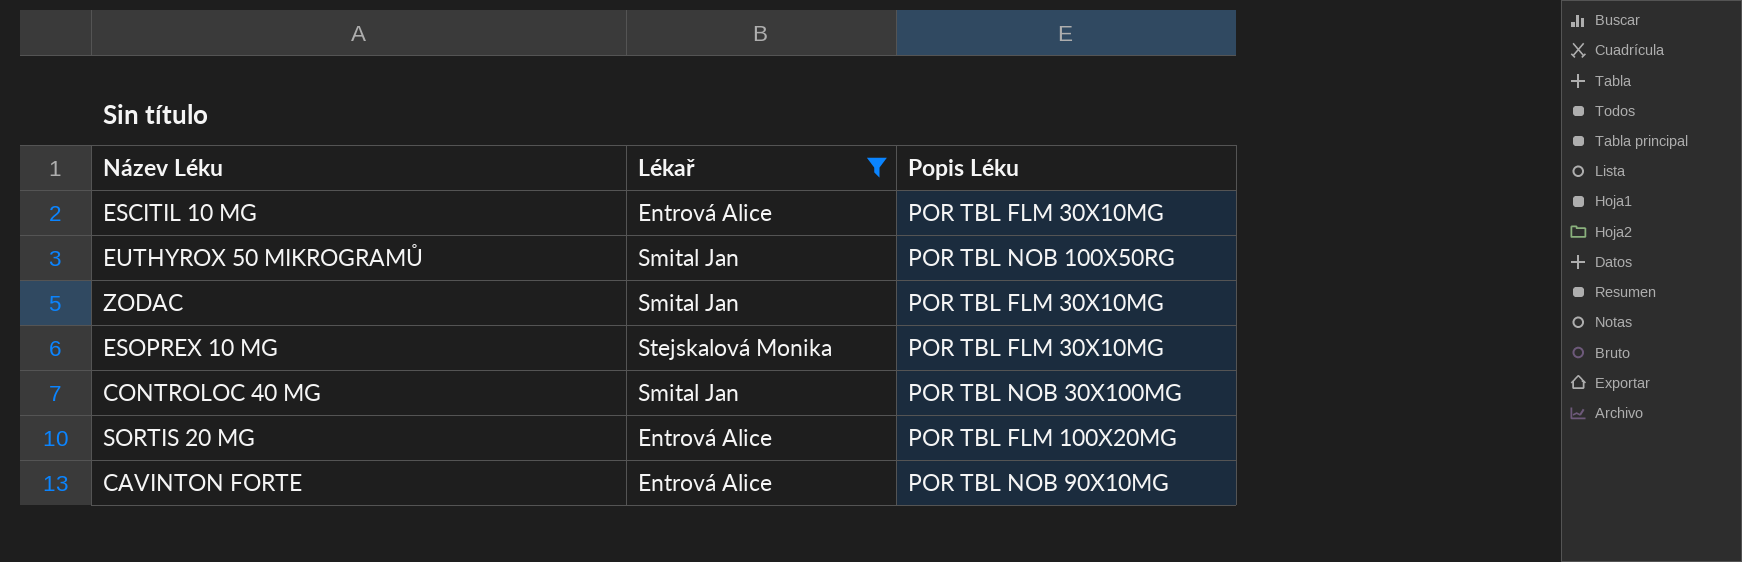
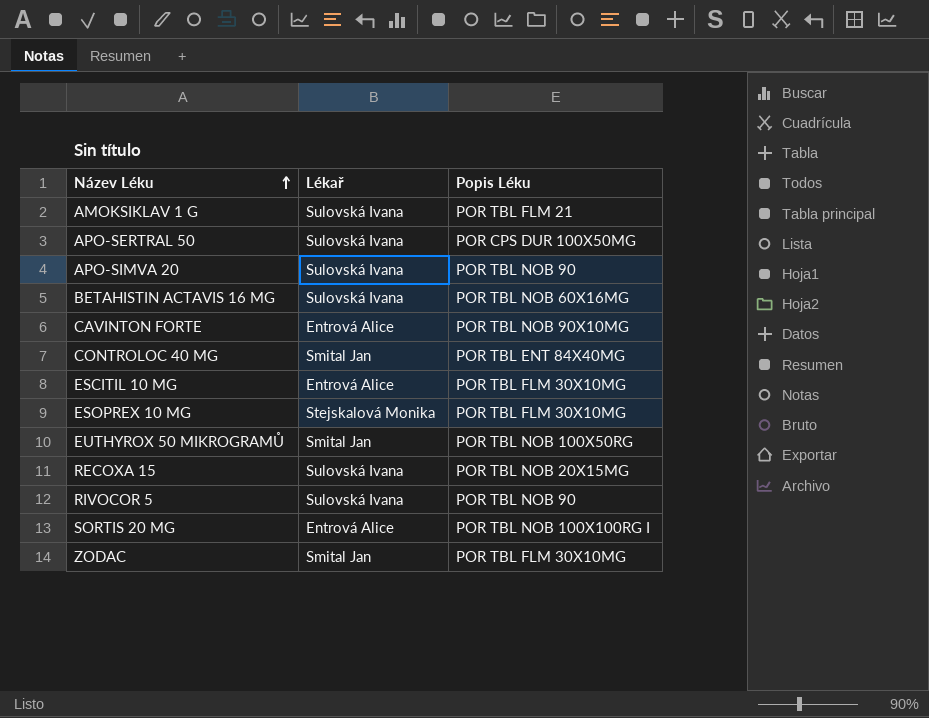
filter: Lékař != Sulovská Ivana -> none
row order: none -> Název Léku ascending
CONTROLOC 40 MG | Popis Léku: POR TBL NOB 30X100MG -> POR TBL ENT 84X40MG
SORTIS 20 MG | Popis Léku: POR TBL FLM 100X20MG -> POR TBL NOB 100X100RG I

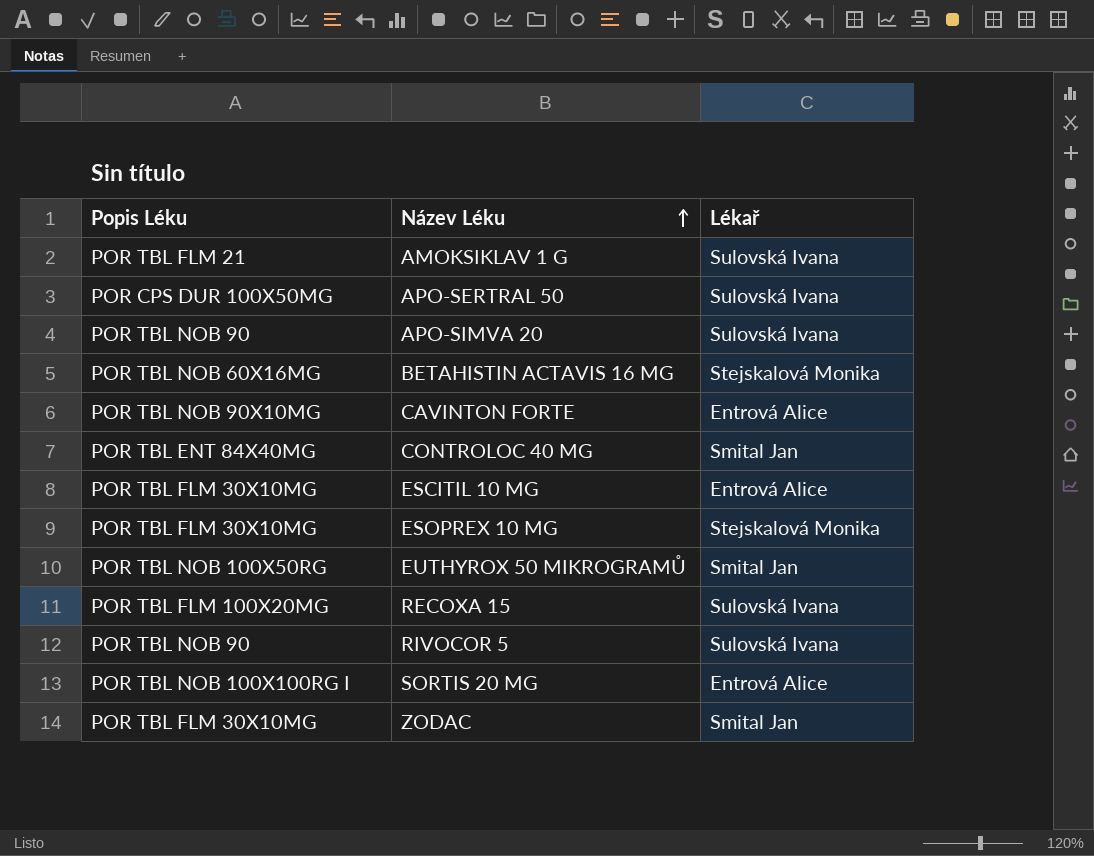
column Popis Léku | position: 3 -> 1
BETAHISTIN ACTAVIS 16 MG | Lékař: Sulovská Ivana -> Stejskalová Monika
RECOXA 15 | Popis Léku: POR TBL NOB 20X15MG -> POR TBL FLM 100X20MG

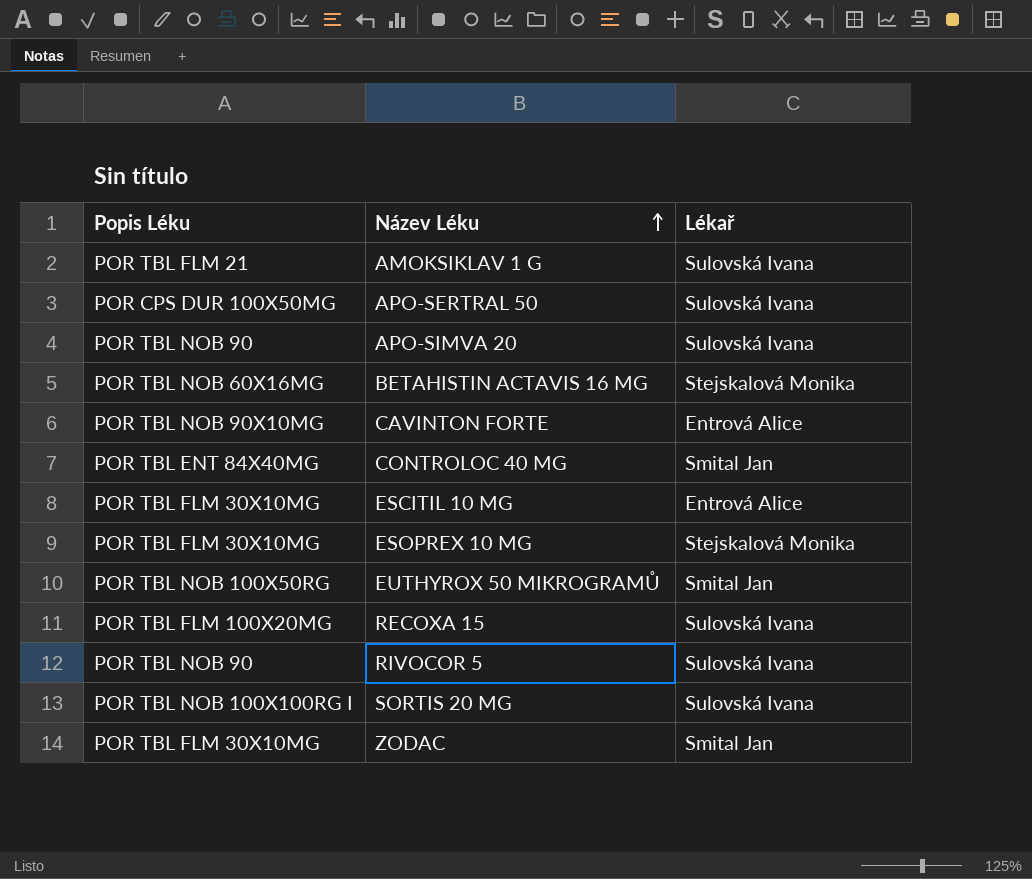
SORTIS 20 MG | Lékař: Entrová Alice -> Sulovská Ivana

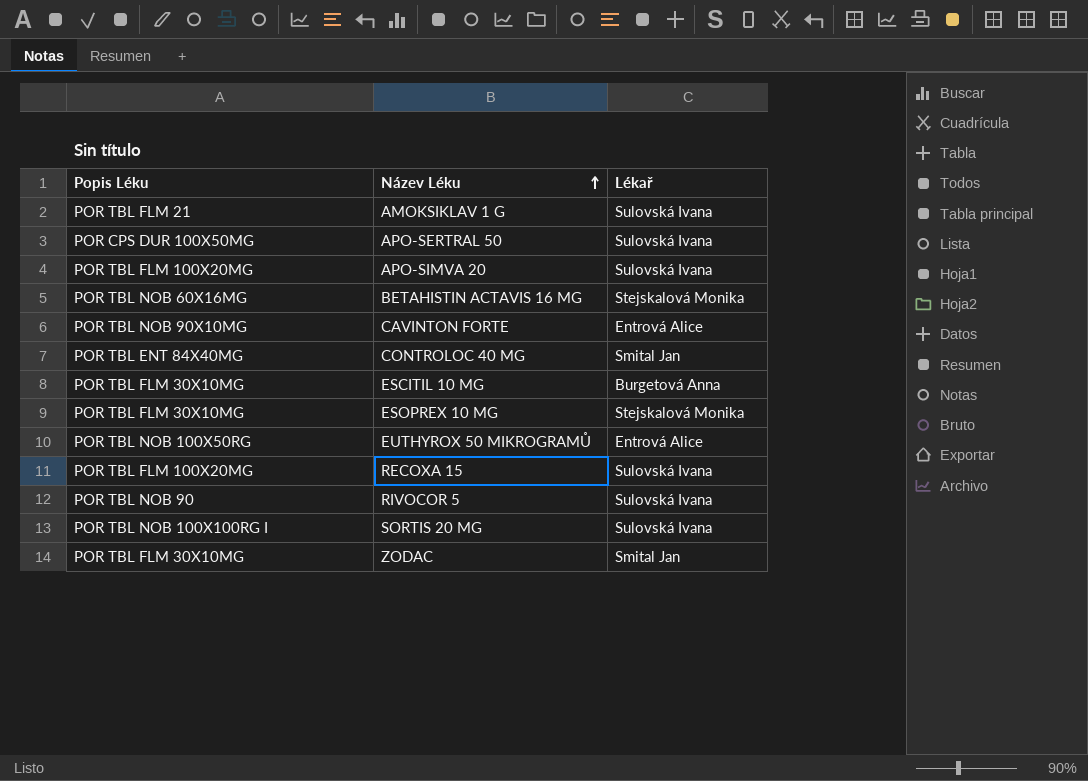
APO-SIMVA 20 | Popis Léku: POR TBL NOB 90 -> POR TBL FLM 100X20MG
ESCITIL 10 MG | Lékař: Entrová Alice -> Burgetová Anna
EUTHYROX 50 MIKROGRAMŮ | Lékař: Smital Jan -> Entrová Alice

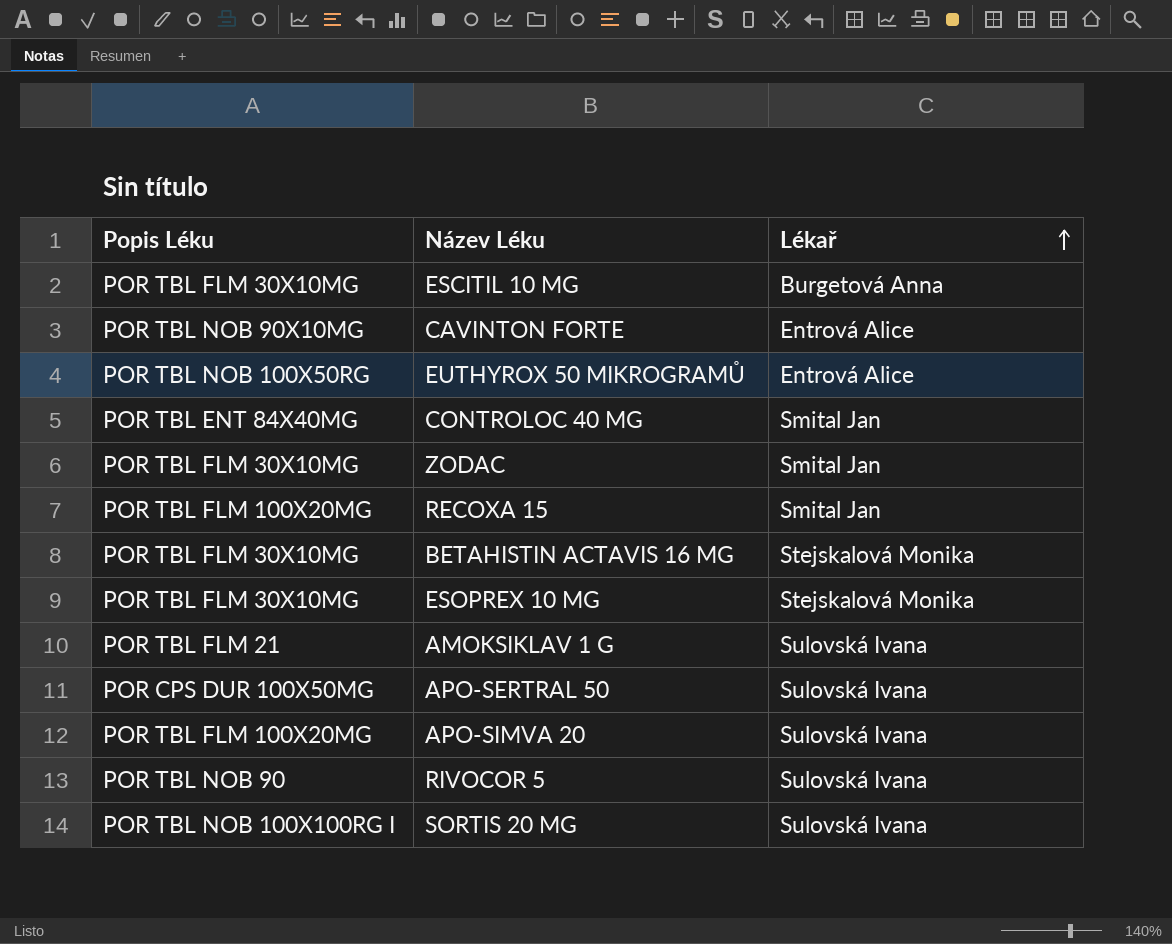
row order: Název Léku ascending -> Lékař ascending
RECOXA 15 | Lékař: Sulovská Ivana -> Smital Jan
BETAHISTIN ACTAVIS 16 MG | Popis Léku: POR TBL NOB 60X16MG -> POR TBL FLM 30X10MG

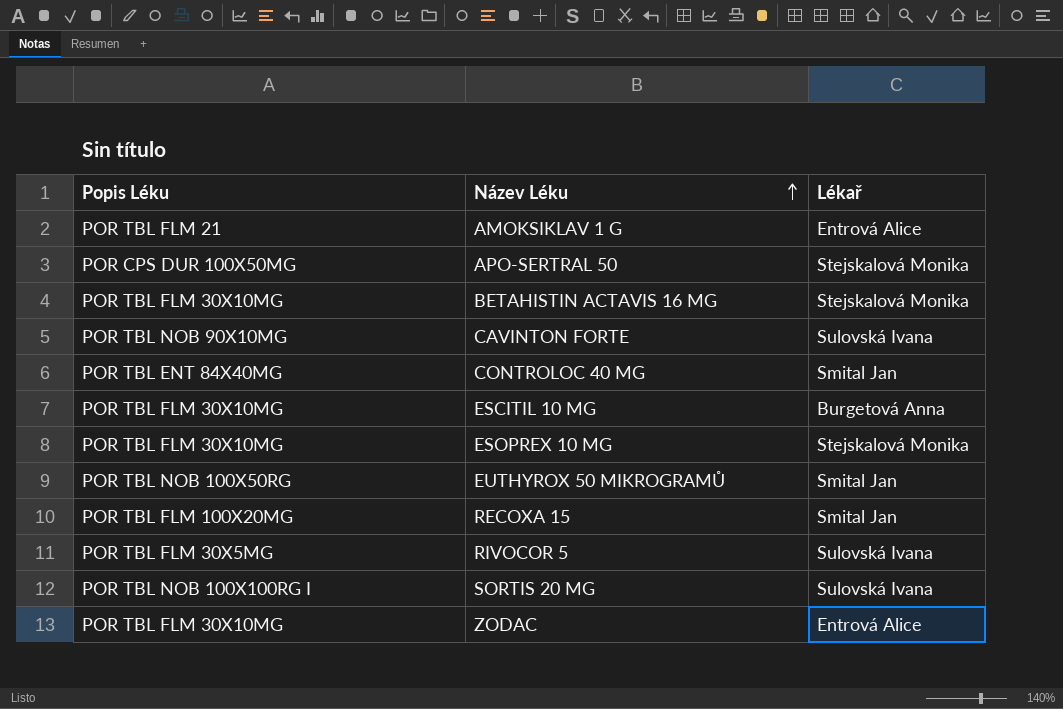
row order: Lékař ascending -> Název Léku ascending
row APO-SIMVA 20: POR TBL FLM 100X20MG | Sulovská Ivana -> none
AMOKSIKLAV 1 G | Lékař: Sulovská Ivana -> Entrová Alice
APO-SERTRAL 50 | Lékař: Sulovská Ivana -> Stejskalová Monika
CAVINTON FORTE | Lékař: Entrová Alice -> Sulovská Ivana
EUTHYROX 50 MIKROGRAMŮ | Lékař: Entrová Alice -> Smital Jan
RIVOCOR 5 | Popis Léku: POR TBL NOB 90 -> POR TBL FLM 30X5MG
ZODAC | Lékař: Smital Jan -> Entrová Alice

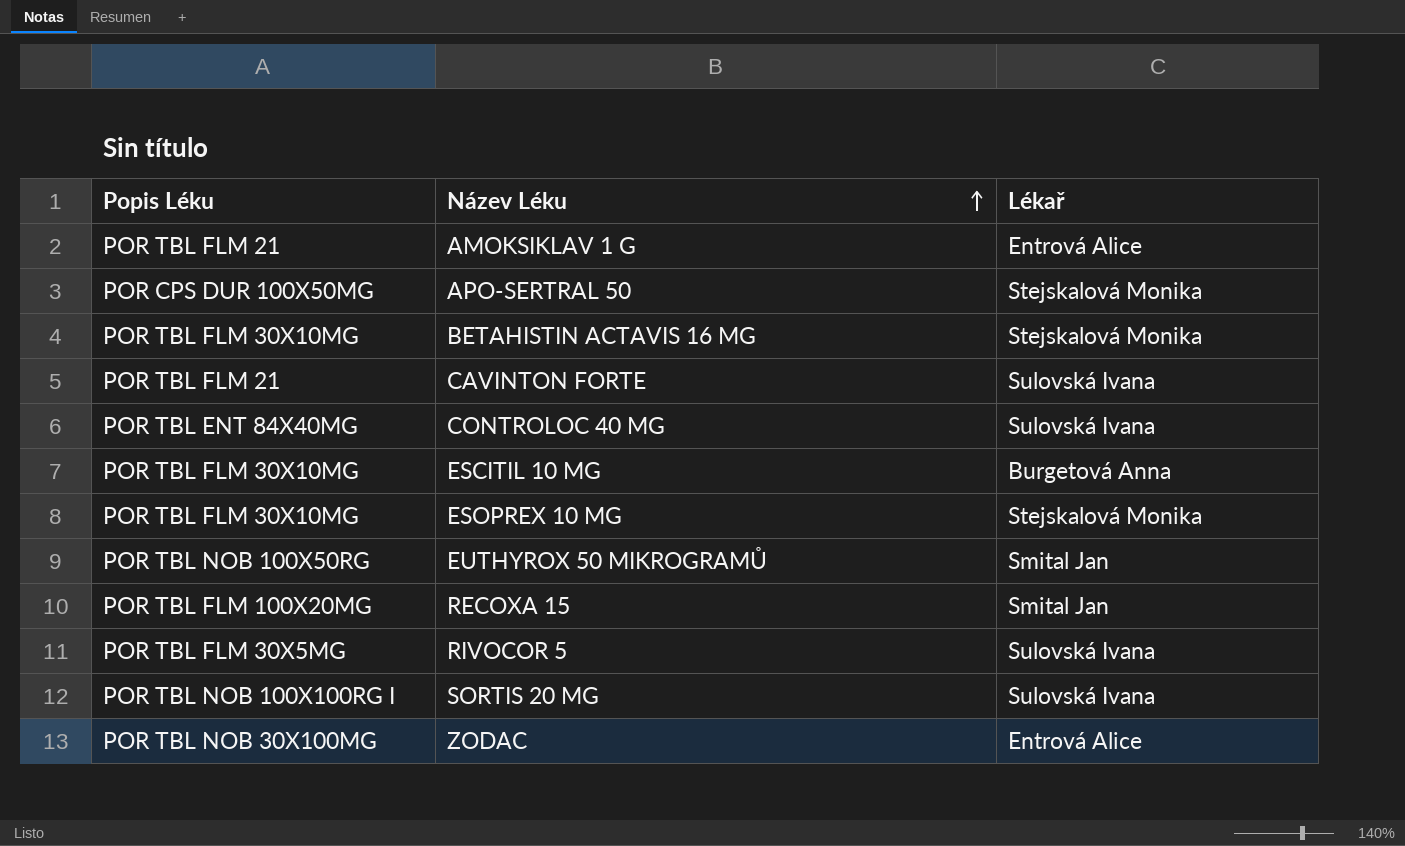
CAVINTON FORTE | Popis Léku: POR TBL NOB 90X10MG -> POR TBL FLM 21
CONTROLOC 40 MG | Lékař: Smital Jan -> Sulovská Ivana
ZODAC | Popis Léku: POR TBL FLM 30X10MG -> POR TBL NOB 30X100MG

